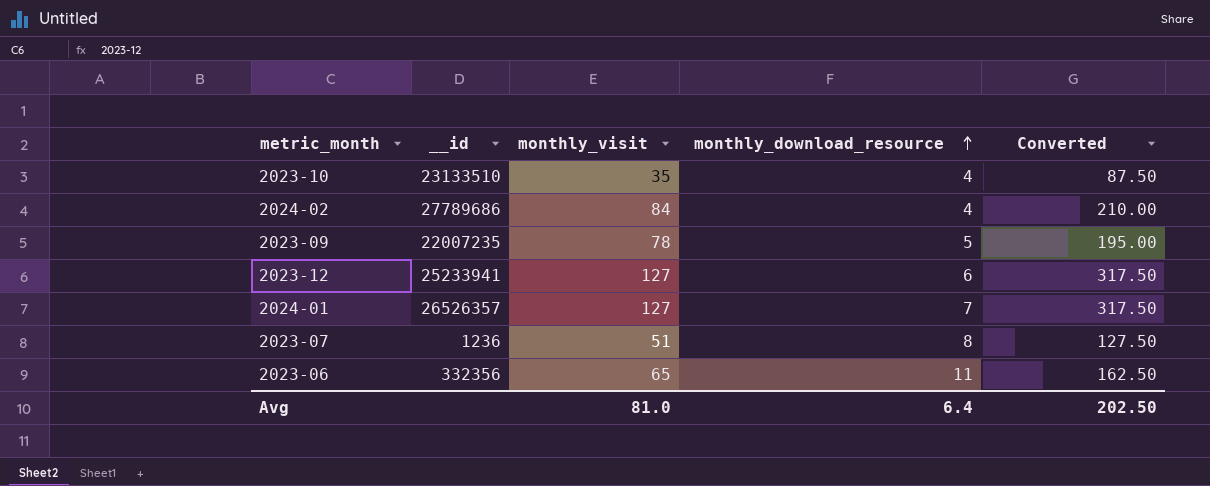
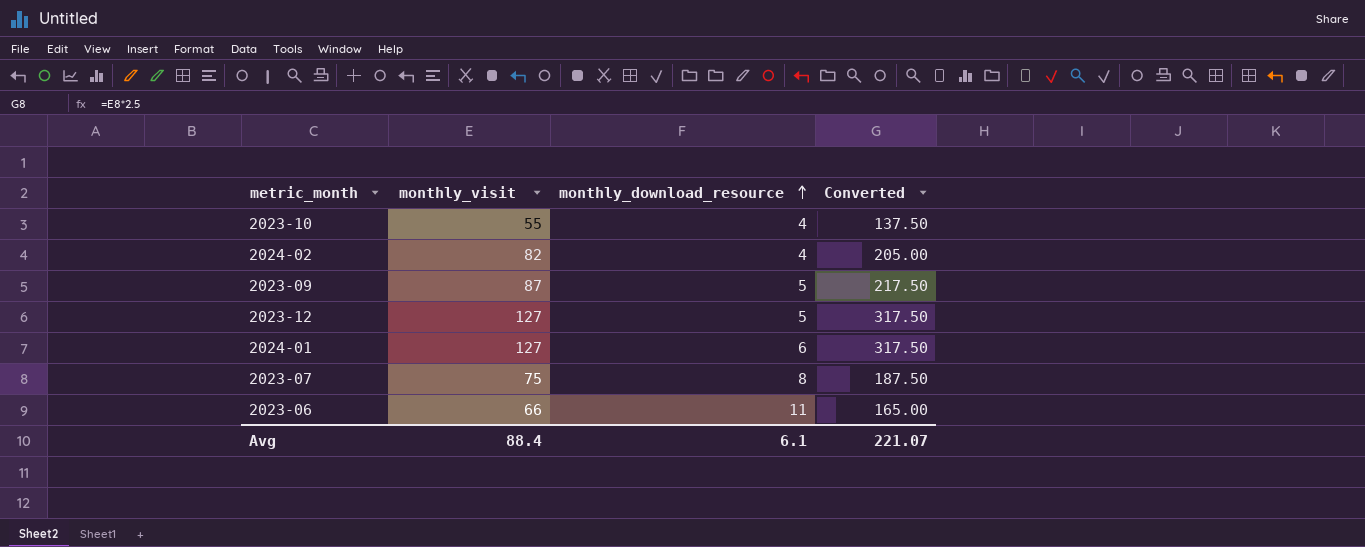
column __id | position: 2 -> none
2023-10 | monthly_visit: 35 -> 55
2023-10 | Converted: 87.50 -> 137.50
2024-02 | monthly_visit: 84 -> 82
2024-02 | Converted: 210.00 -> 205.00
2023-09 | monthly_visit: 78 -> 87
2023-09 | Converted: 195.00 -> 217.50
2023-12 | monthly_download_resource: 6 -> 5
2024-01 | monthly_download_resource: 7 -> 6
2023-07 | monthly_visit: 51 -> 75
2023-07 | Converted: 127.50 -> 187.50
2023-06 | monthly_visit: 65 -> 66
2023-06 | Converted: 162.50 -> 165.00
Avg | monthly_visit: 81.0 -> 88.4
Avg | monthly_download_resource: 6.4 -> 6.1
Avg | Converted: 202.50 -> 221.07

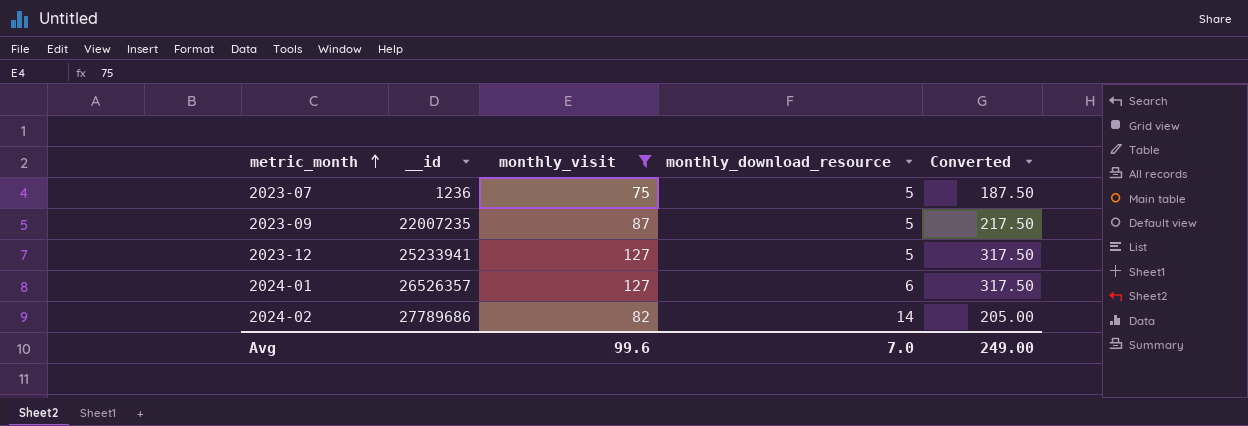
filter: none -> monthly_visit >= 75
row order: monthly_download_resource ascending -> metric_month ascending
column __id | position: none -> 2
2023-07 | monthly_download_resource: 8 -> 5
2024-02 | monthly_download_resource: 4 -> 14
Avg | monthly_visit: 88.4 -> 99.6
Avg | monthly_download_resource: 6.1 -> 7.0
Avg | Converted: 221.07 -> 249.00

